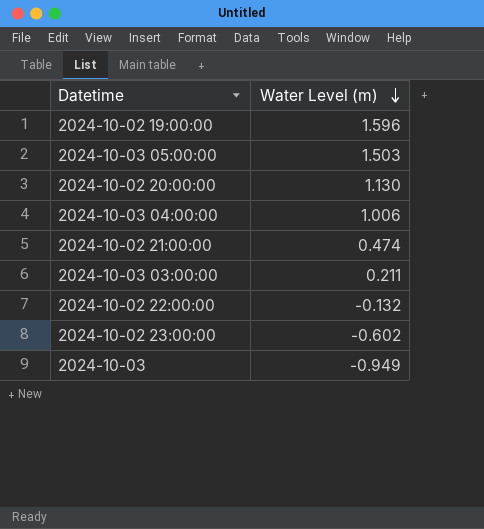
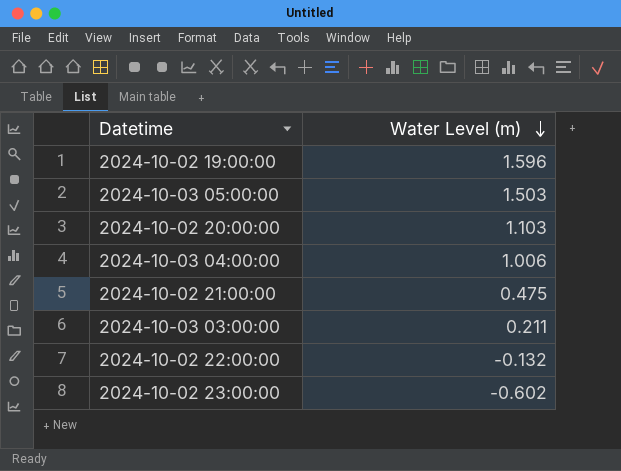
row 2024-10-03: -0.949 -> none
2024-10-02 20:00:00 | Water Level (m): 1.130 -> 1.103
2024-10-02 21:00:00 | Water Level (m): 0.474 -> 0.475

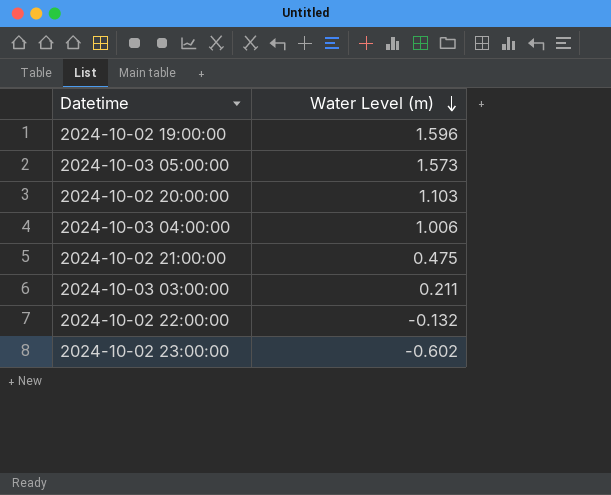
2024-10-03 05:00:00 | Water Level (m): 1.503 -> 1.573

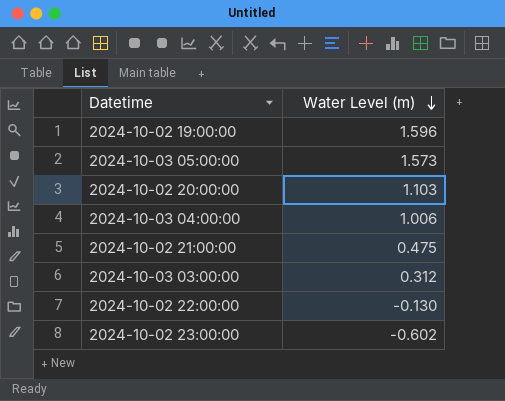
2024-10-03 03:00:00 | Water Level (m): 0.211 -> 0.312
2024-10-02 22:00:00 | Water Level (m): -0.132 -> -0.130

